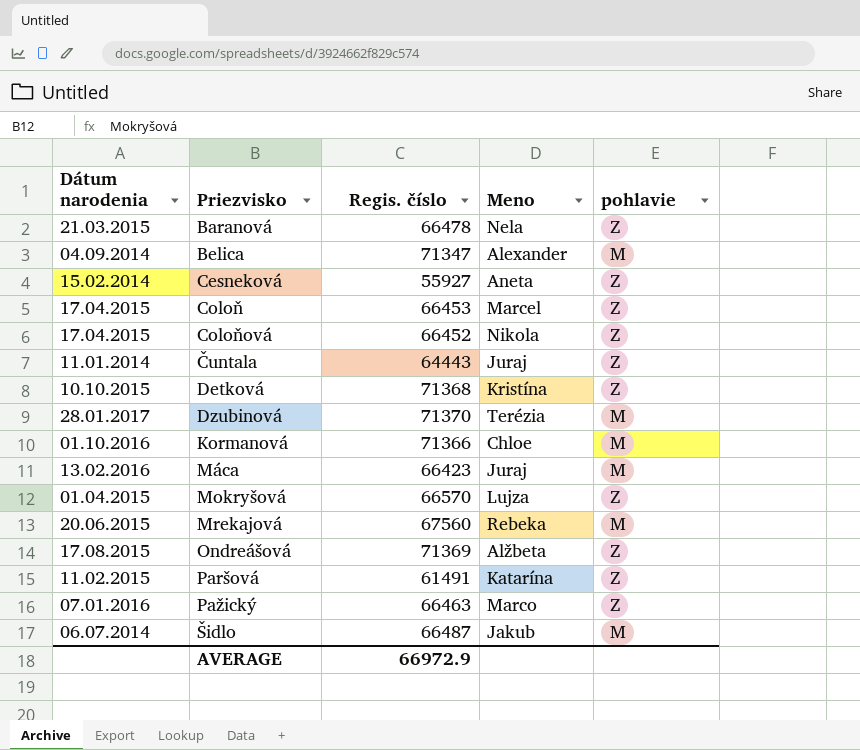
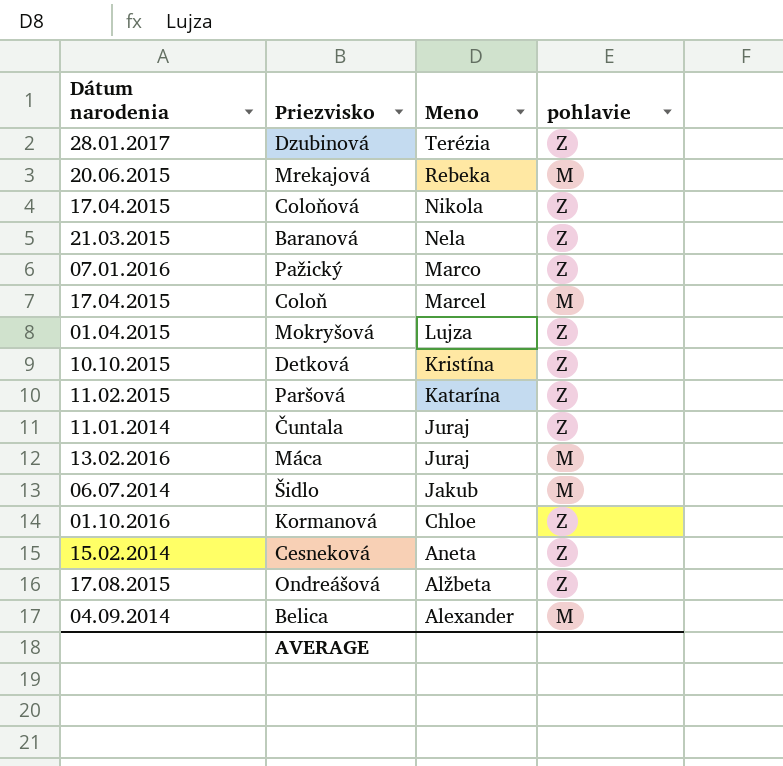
row order: Priezvisko ascending -> Meno descending
column Regis. číslo | position: 3 -> none
Dzubinová | pohlavie: M -> Z
Coloň | pohlavie: Z -> M
Kormanová | pohlavie: M -> Z

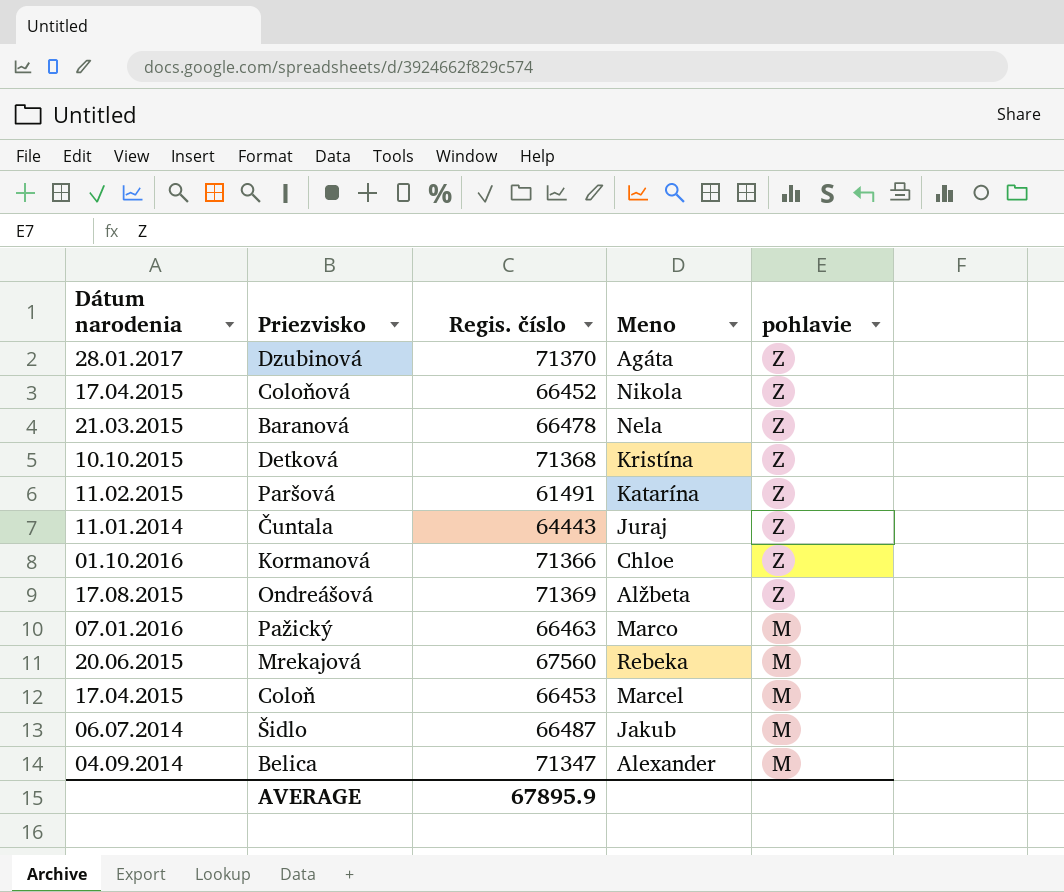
row order: Meno descending -> pohlavie descending
column Regis. číslo | position: none -> 3
row Mokryšová: 01.04.2015 | Lujza | Z -> none
row Máca: 13.02.2016 | Juraj | M -> none
row Cesneková: 15.02.2014 | Aneta | Z -> none
Dzubinová | Meno: Terézia -> Agáta
Pažický | pohlavie: Z -> M

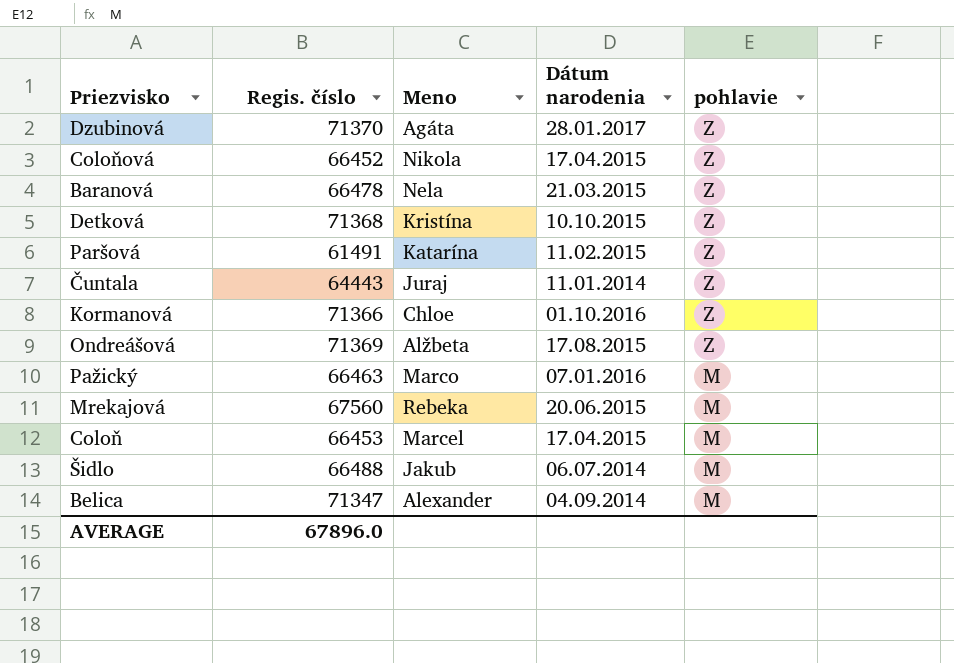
column Dátum narodenia | position: 1 -> 4
Šidlo | Regis. číslo: 66487 -> 66488
AVERAGE | Regis. číslo: 67895.9 -> 67896.0

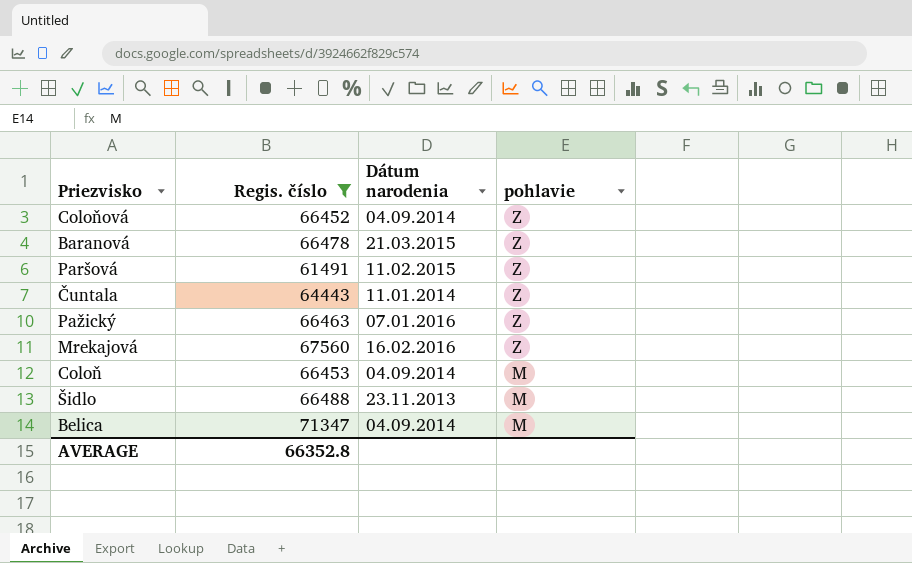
filter: none -> Regis. číslo <= 71347
column Meno | position: 3 -> none
Coloňová | Dátum narodenia: 17.04.2015 -> 04.09.2014
Pažický | pohlavie: M -> Z
Mrekajová | Dátum narodenia: 20.06.2015 -> 16.02.2016
Mrekajová | pohlavie: M -> Z
Coloň | Dátum narodenia: 17.04.2015 -> 04.09.2014
Šidlo | Dátum narodenia: 06.07.2014 -> 23.11.2013
AVERAGE | Regis. číslo: 67896.0 -> 66352.8

